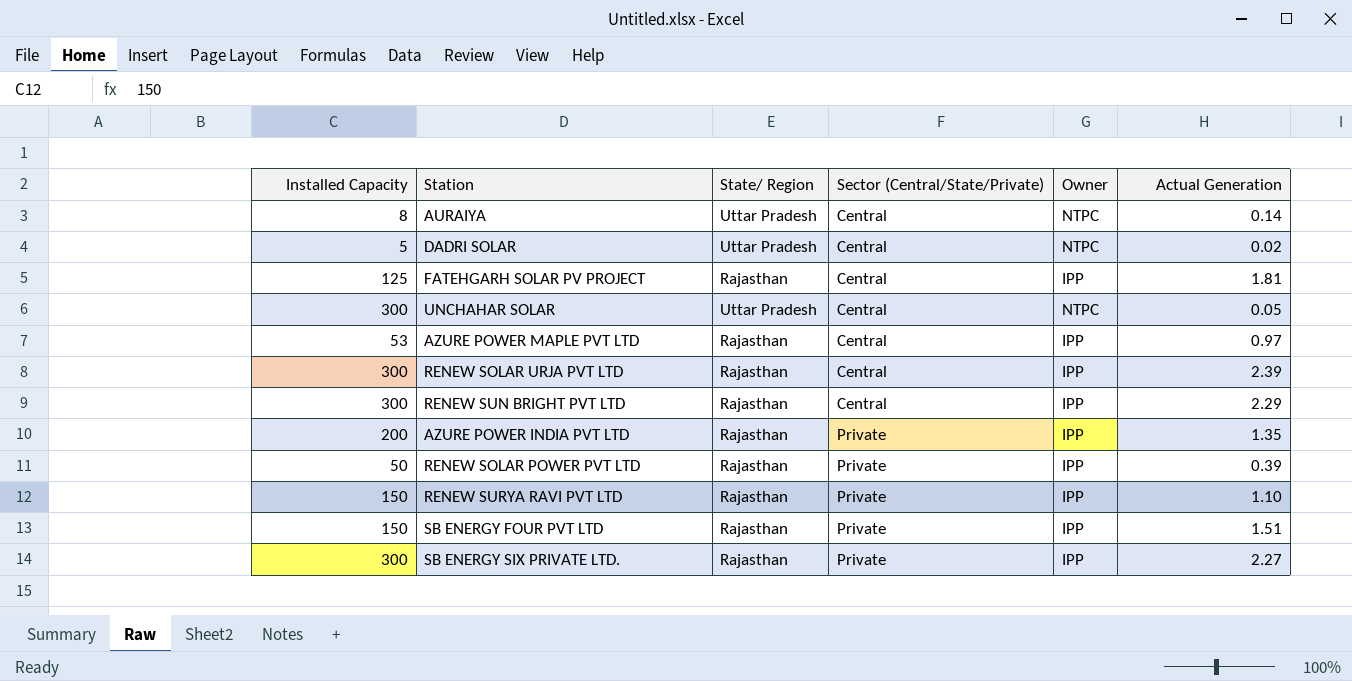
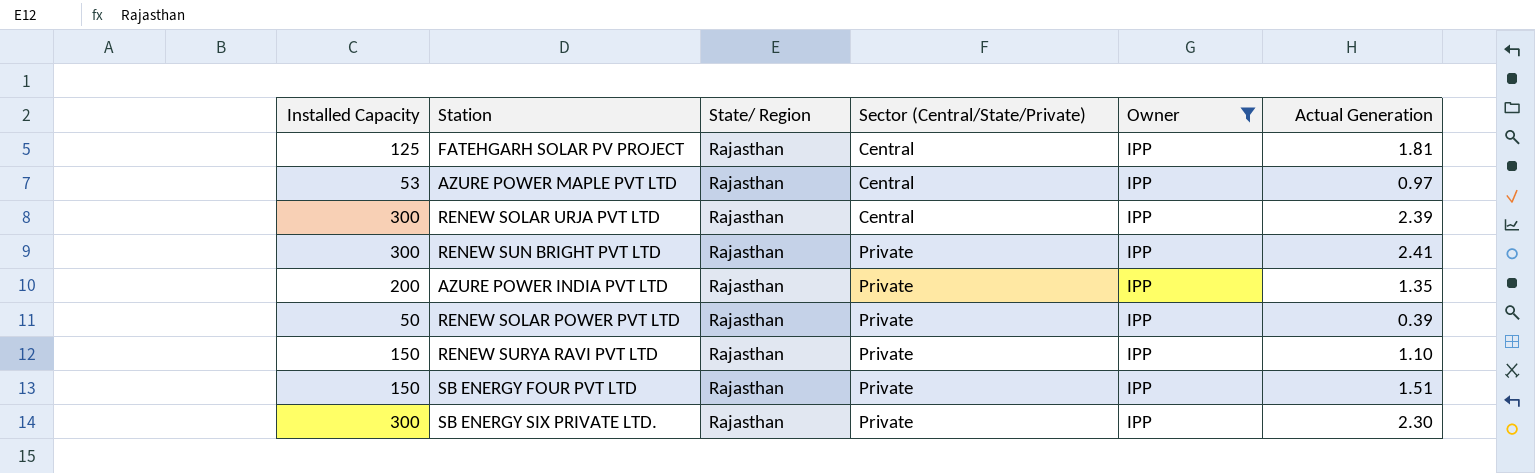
filter: none -> Owner = IPP
RENEW SUN BRIGHT PVT LTD | Sector (Central/State/Private): Central -> Private
RENEW SUN BRIGHT PVT LTD | Actual Generation: 2.29 -> 2.41
SB ENERGY SIX PRIVATE LTD. | Actual Generation: 2.27 -> 2.30

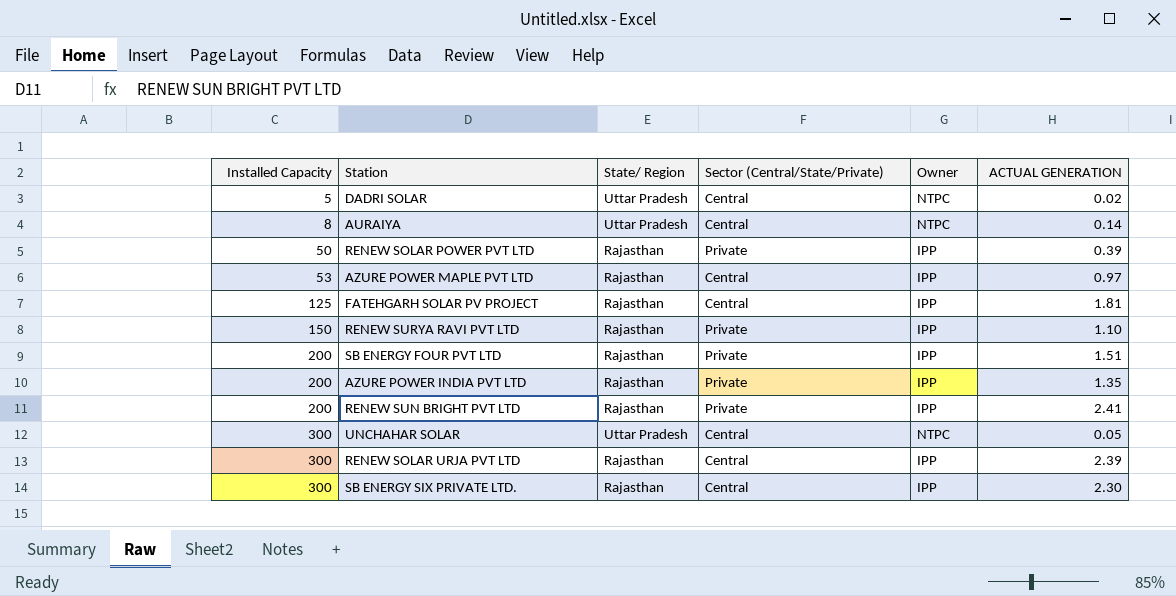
filter: Owner = IPP -> none
row order: Sector (Central/State/Private) ascending -> Installed Capacity ascending
column name: Actual Generation -> ACTUAL GENERATION
SB ENERGY FOUR PVT LTD | Installed Capacity: 150 -> 200
RENEW SUN BRIGHT PVT LTD | Installed Capacity: 300 -> 200
SB ENERGY SIX PRIVATE LTD. | Sector (Central/State/Private): Private -> Central

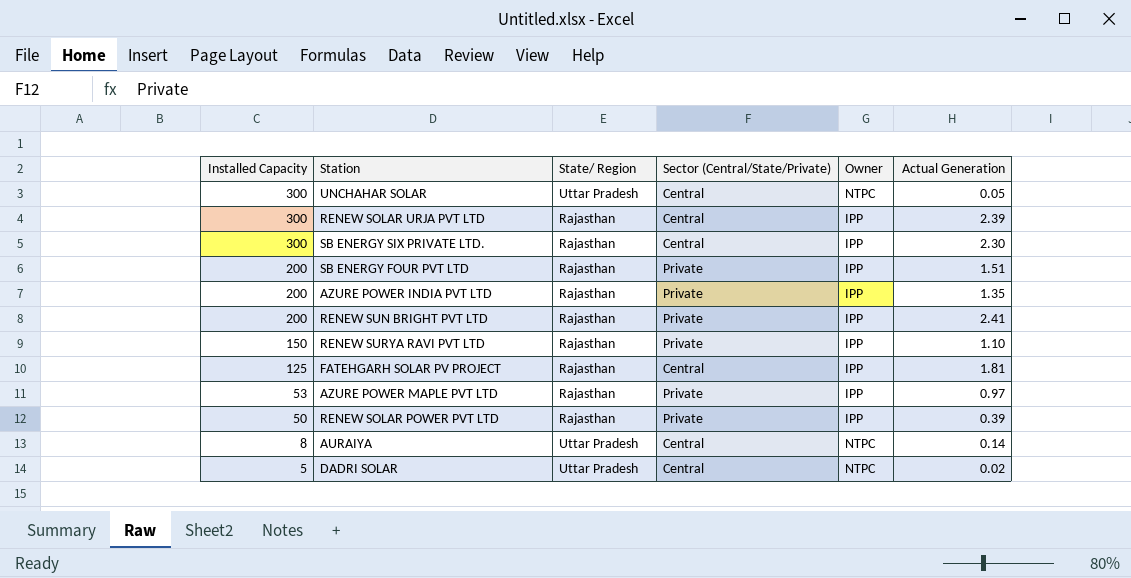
row order: Installed Capacity ascending -> Installed Capacity descending
column name: ACTUAL GENERATION -> Actual Generation
AZURE POWER MAPLE PVT LTD | Sector (Central/State/Private): Central -> Private

